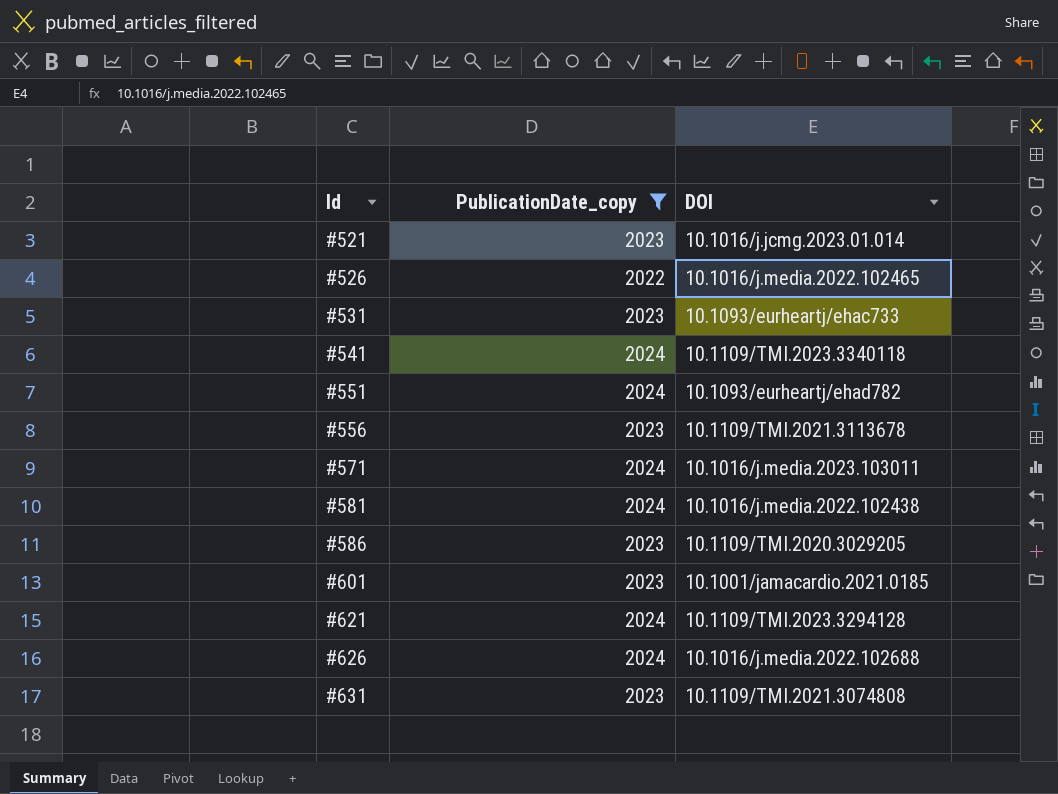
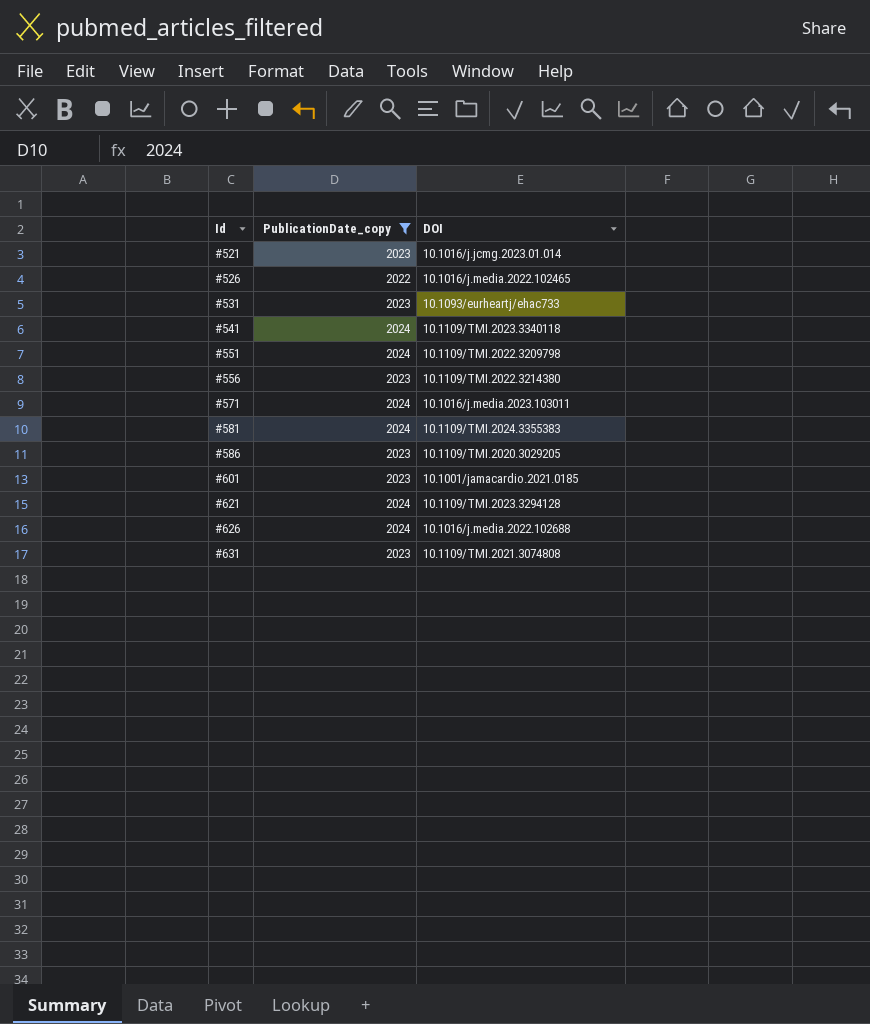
#551 | DOI: 10.1093/eurheartj/ehad782 -> 10.1109/TMI.2022.3209798
#556 | DOI: 10.1109/TMI.2021.3113678 -> 10.1109/TMI.2022.3214380
#581 | DOI: 10.1016/j.media.2022.102438 -> 10.1109/TMI.2024.3355383

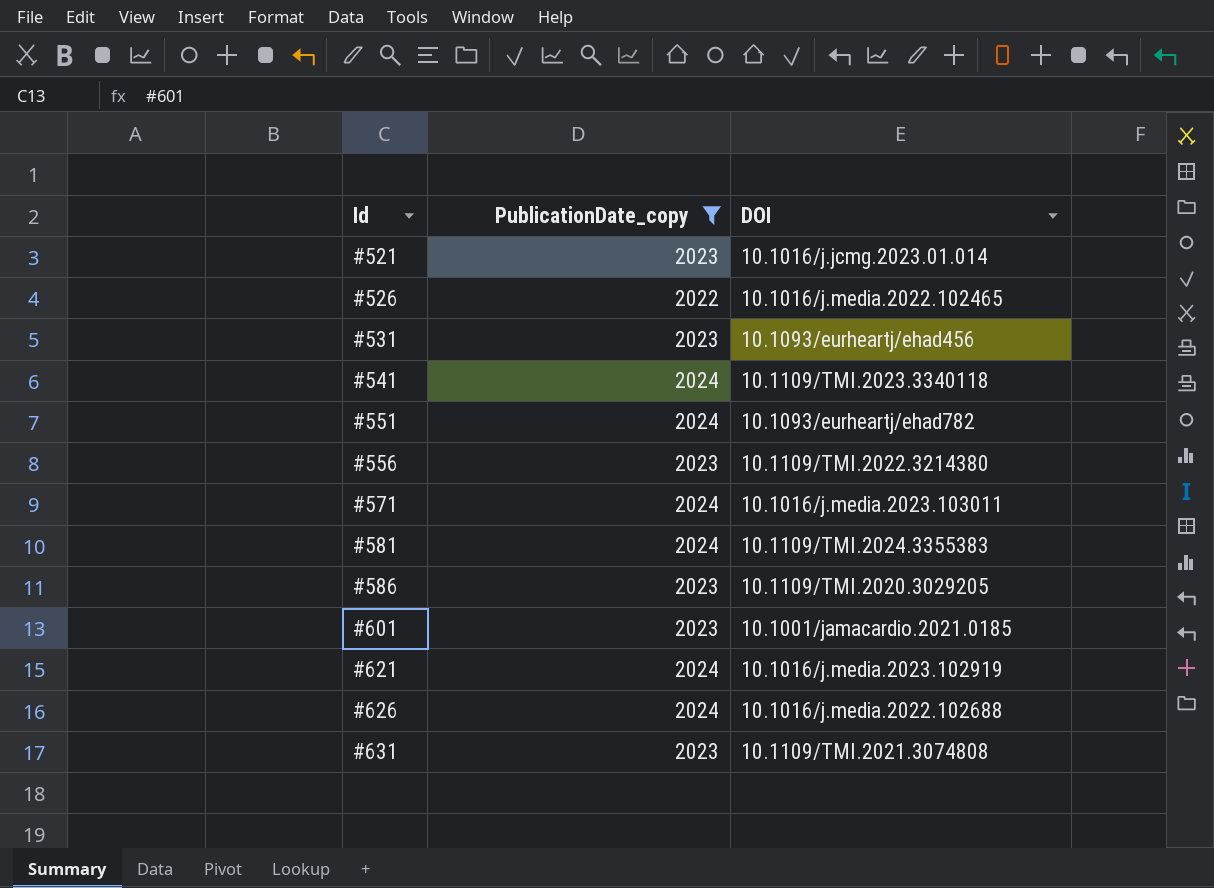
#531 | DOI: 10.1093/eurheartj/ehac733 -> 10.1093/eurheartj/ehad456
#551 | DOI: 10.1109/TMI.2022.3209798 -> 10.1093/eurheartj/ehad782
#621 | DOI: 10.1109/TMI.2023.3294128 -> 10.1016/j.media.2023.102919

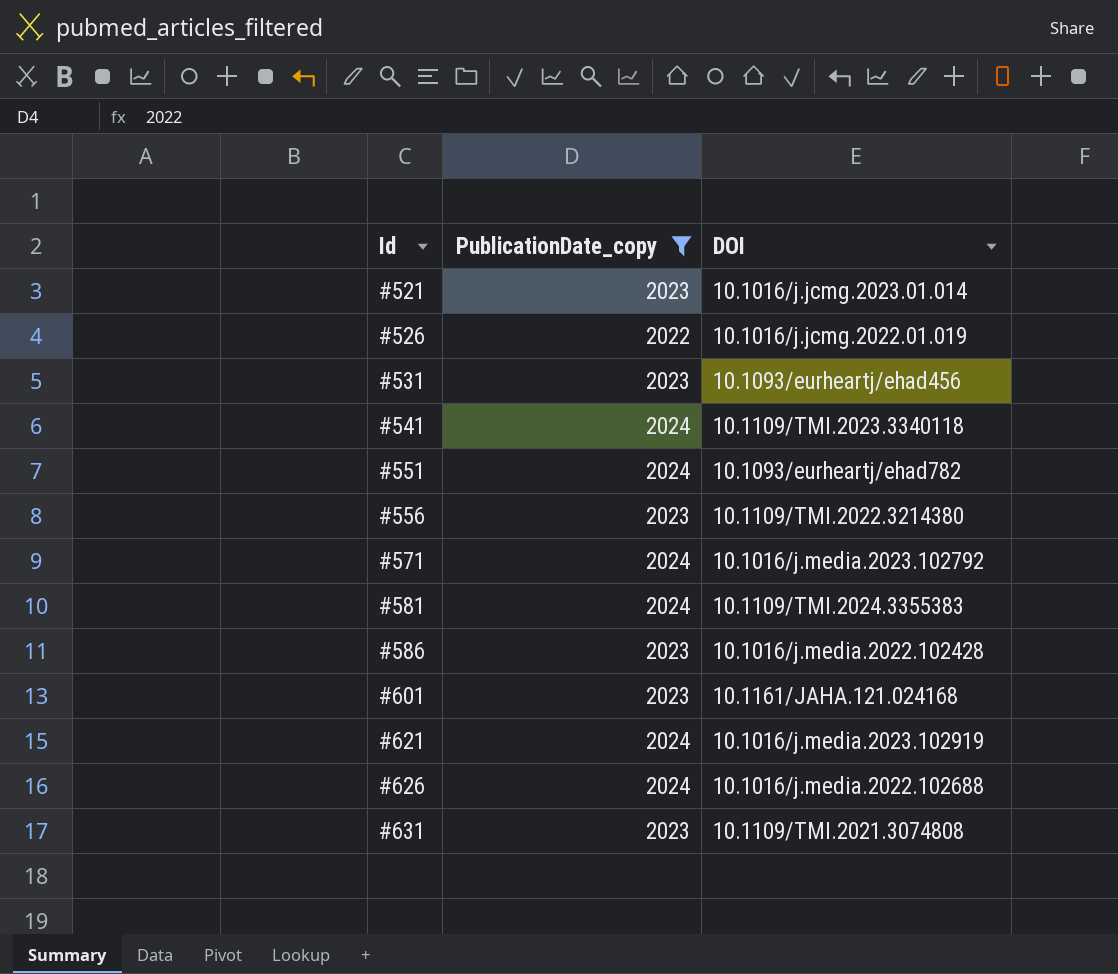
#526 | DOI: 10.1016/j.media.2022.102465 -> 10.1016/j.jcmg.2022.01.019
#571 | DOI: 10.1016/j.media.2023.103011 -> 10.1016/j.media.2023.102792
#586 | DOI: 10.1109/TMI.2020.3029205 -> 10.1016/j.media.2022.102428
#601 | DOI: 10.1001/jamacardio.2021.0185 -> 10.1161/JAHA.121.024168

